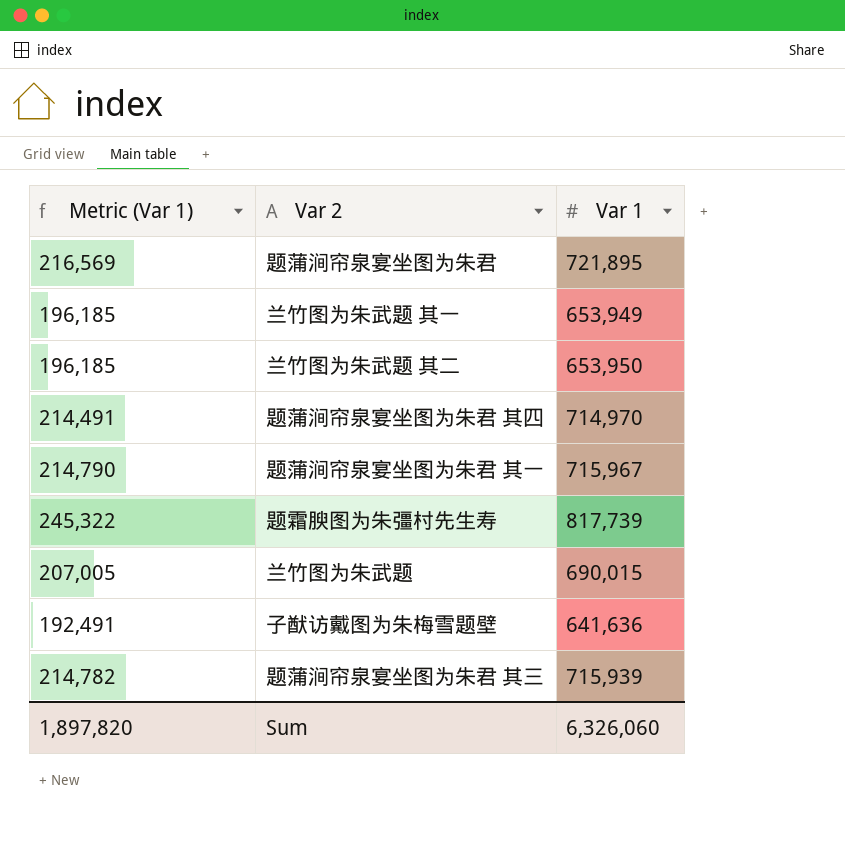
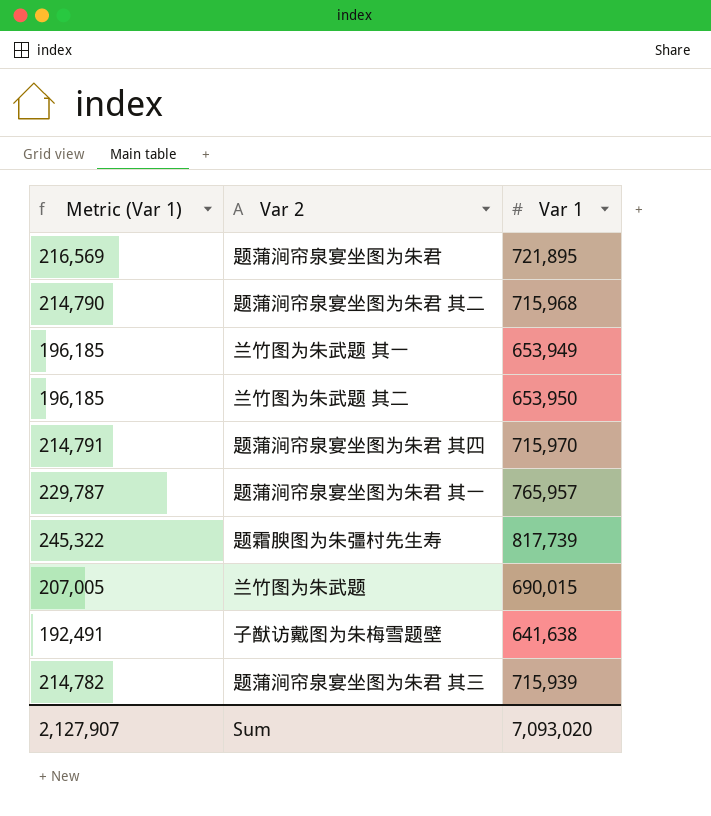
row 题蒲涧帘泉宴坐图为朱君 其二: none -> 214,790 | 715,968
题蒲涧帘泉宴坐图为朱君 其四 | Metric (Var 1): 214,491 -> 214,791
题蒲涧帘泉宴坐图为朱君 其四 | Var 1: 714,970 -> 715,970
题蒲涧帘泉宴坐图为朱君 其一 | Metric (Var 1): 214,790 -> 229,787
题蒲涧帘泉宴坐图为朱君 其一 | Var 1: 715,967 -> 765,957
子猷访戴图为朱梅雪题壁 | Var 1: 641,636 -> 641,638
Sum | Metric (Var 1): 1,897,820 -> 2,127,907
Sum | Var 1: 6,326,060 -> 7,093,020

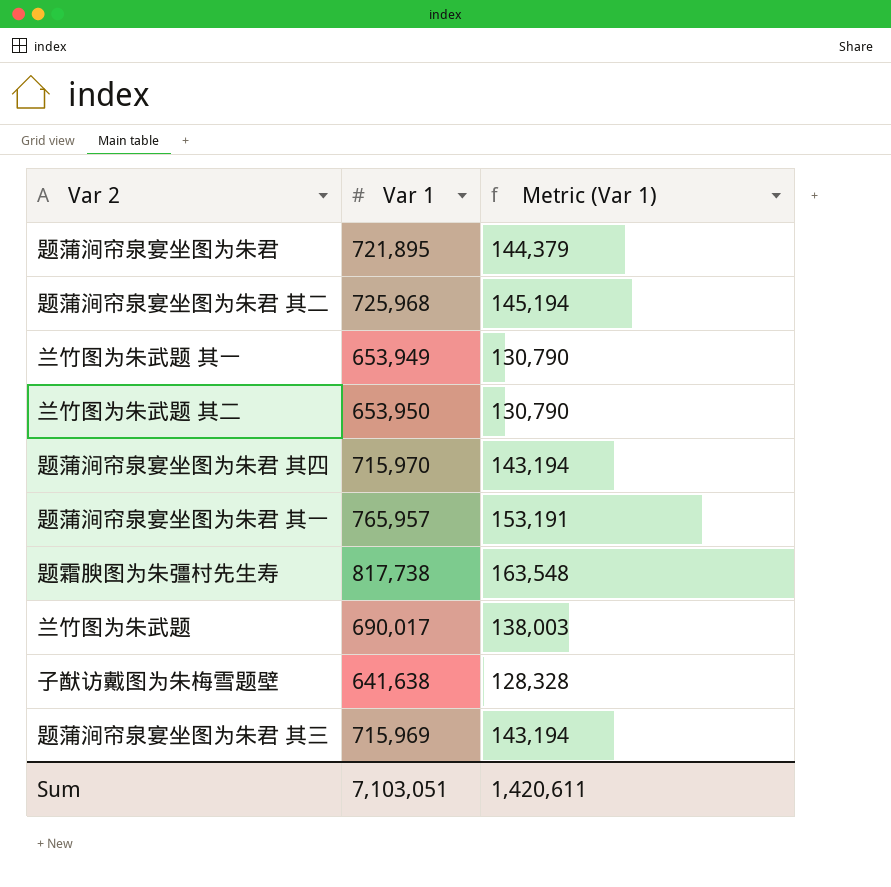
column Metric (Var 1) | formula: [Var 1] * 0.3 -> [Var 1] * 0.2
column Metric (Var 1) | position: 1 -> 3
题蒲涧帘泉宴坐图为朱君 其二 | Var 1: 715,968 -> 725,968
题霜腴图为朱彊村先生寿 | Var 1: 817,739 -> 817,738
兰竹图为朱武题 | Var 1: 690,015 -> 690,017
题蒲涧帘泉宴坐图为朱君 其三 | Var 1: 715,939 -> 715,969
Sum | Var 1: 7,093,020 -> 7,103,051
Sum | Metric (Var 1): 2,127,907 -> 1,420,611

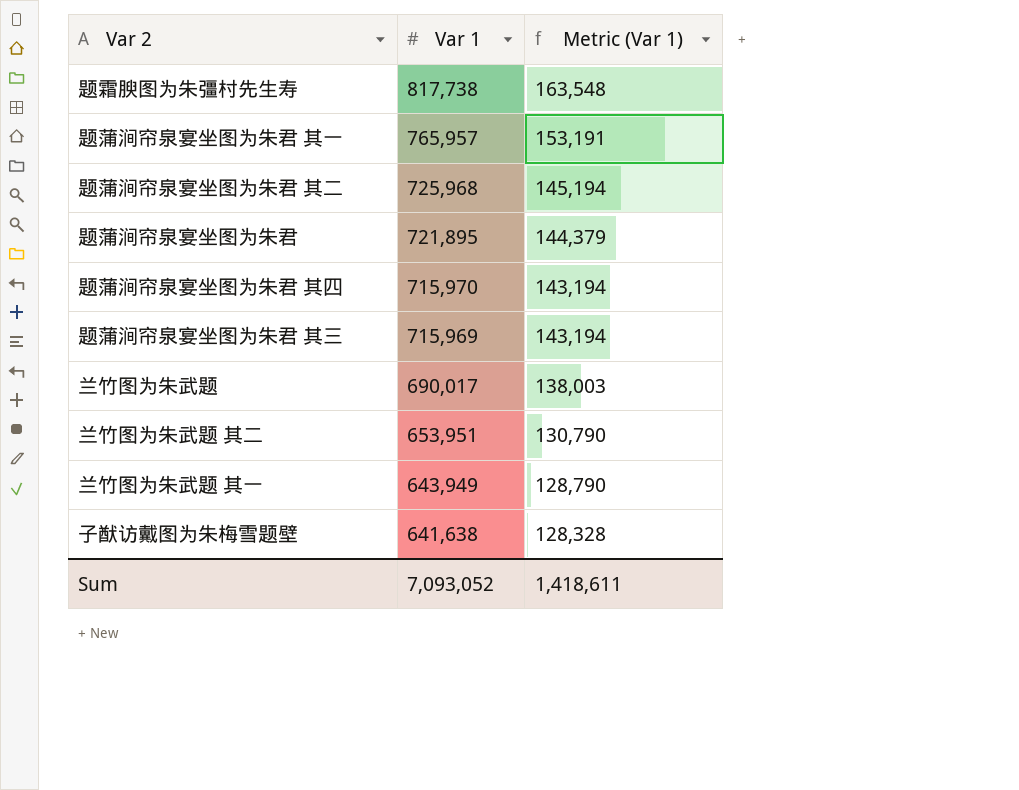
row order: none -> Var 1 descending
兰竹图为朱武题 其二 | Var 1: 653,950 -> 653,951
兰竹图为朱武题 其一 | Var 1: 653,949 -> 643,949
兰竹图为朱武题 其一 | Metric (Var 1): 130,790 -> 128,790
Sum | Var 1: 7,103,051 -> 7,093,052
Sum | Metric (Var 1): 1,420,611 -> 1,418,611

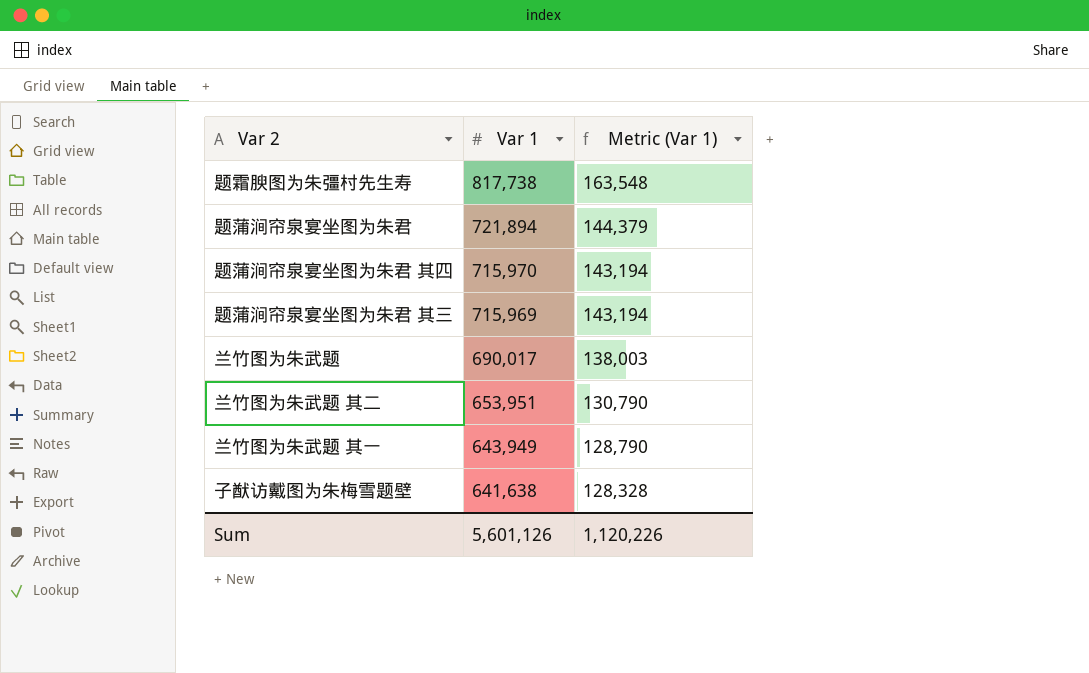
row 题蒲涧帘泉宴坐图为朱君 其一: 765,957 | 153,191 -> none
row 题蒲涧帘泉宴坐图为朱君 其二: 725,968 | 145,194 -> none
题蒲涧帘泉宴坐图为朱君 | Var 1: 721,895 -> 721,894
Sum | Var 1: 7,093,052 -> 5,601,126
Sum | Metric (Var 1): 1,418,611 -> 1,120,226

